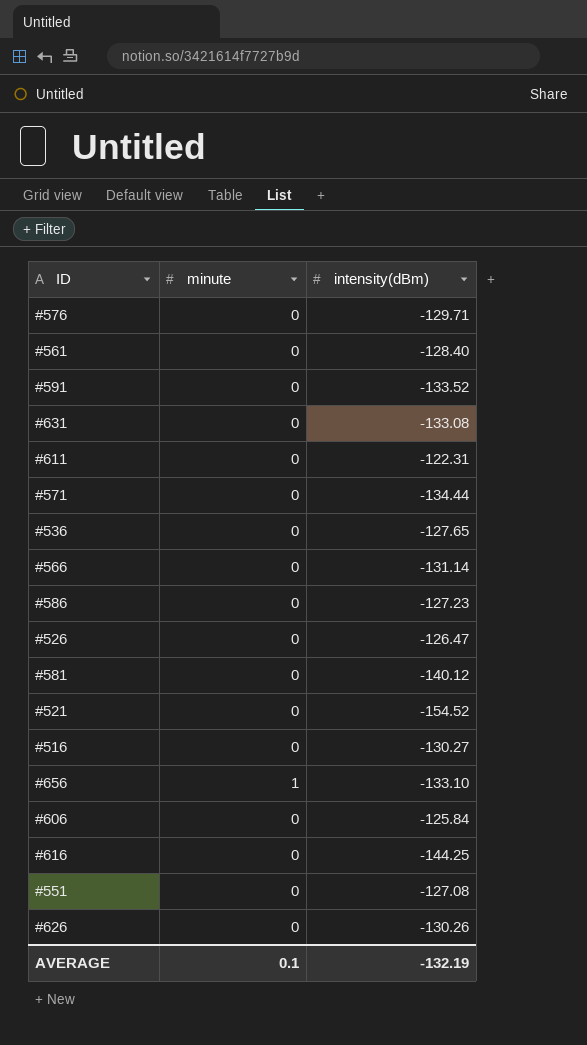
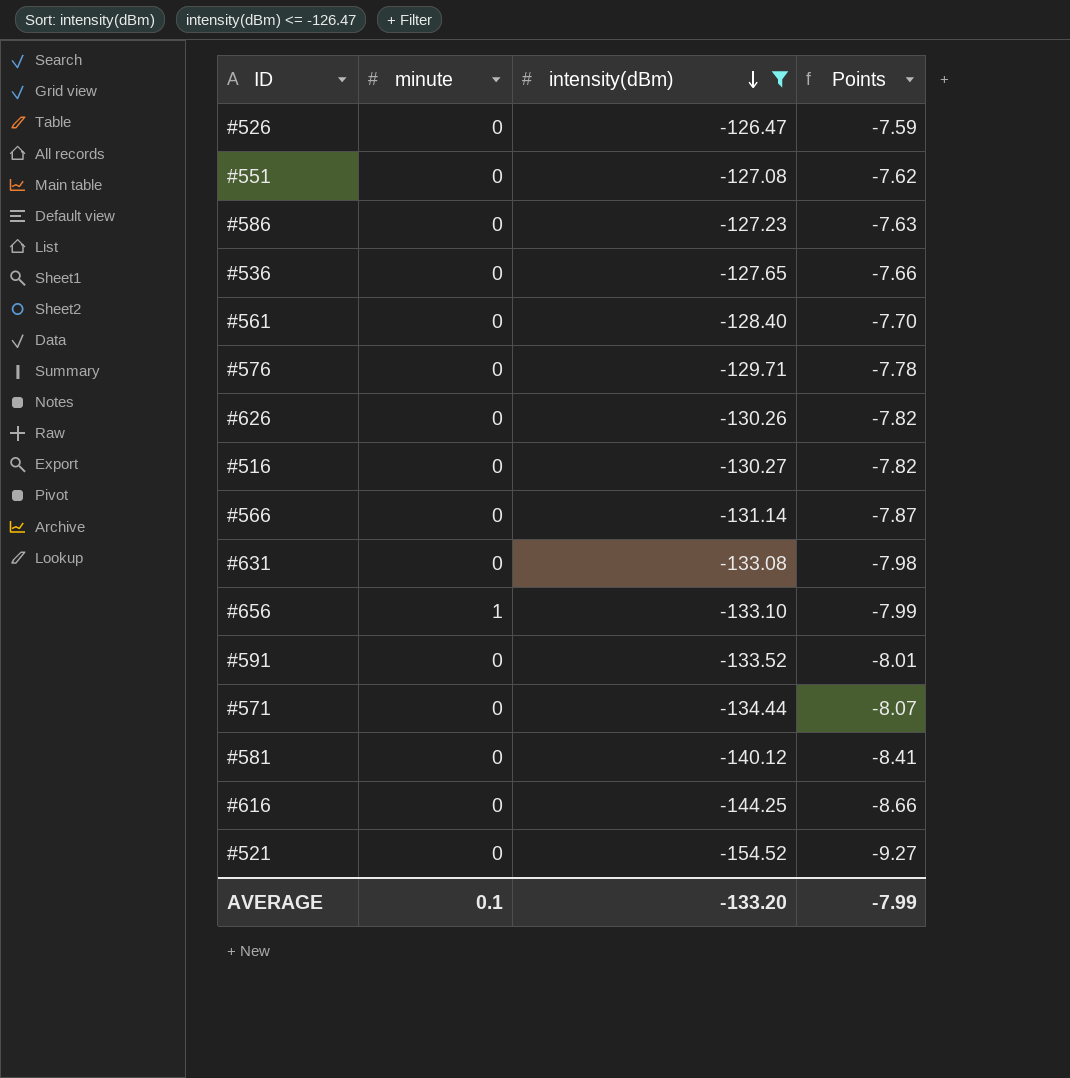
filter: none -> intensity(dBm) <= -126.47
row order: none -> intensity(dBm) descending
column Points | formula: none -> [intensity(dBm)] * 0.06
AVERAGE | intensity(dBm): -132.19 -> -133.20

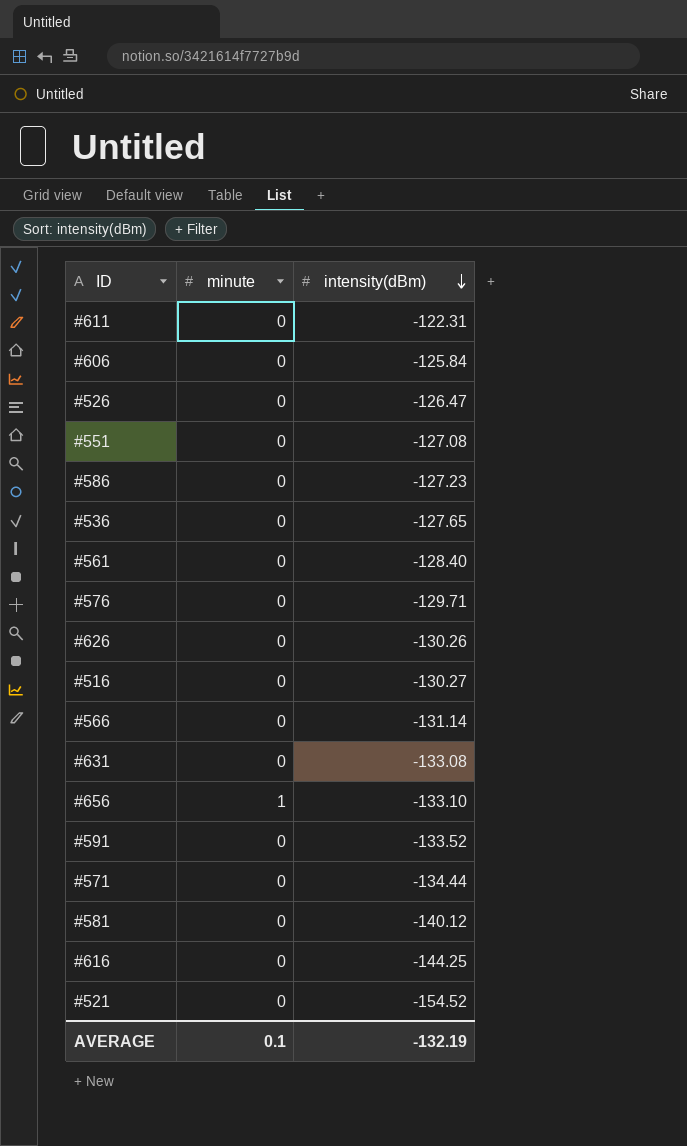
filter: intensity(dBm) <= -126.47 -> none
column Points | formula: [intensity(dBm)] * 0.06 -> none
AVERAGE | intensity(dBm): -133.20 -> -132.19

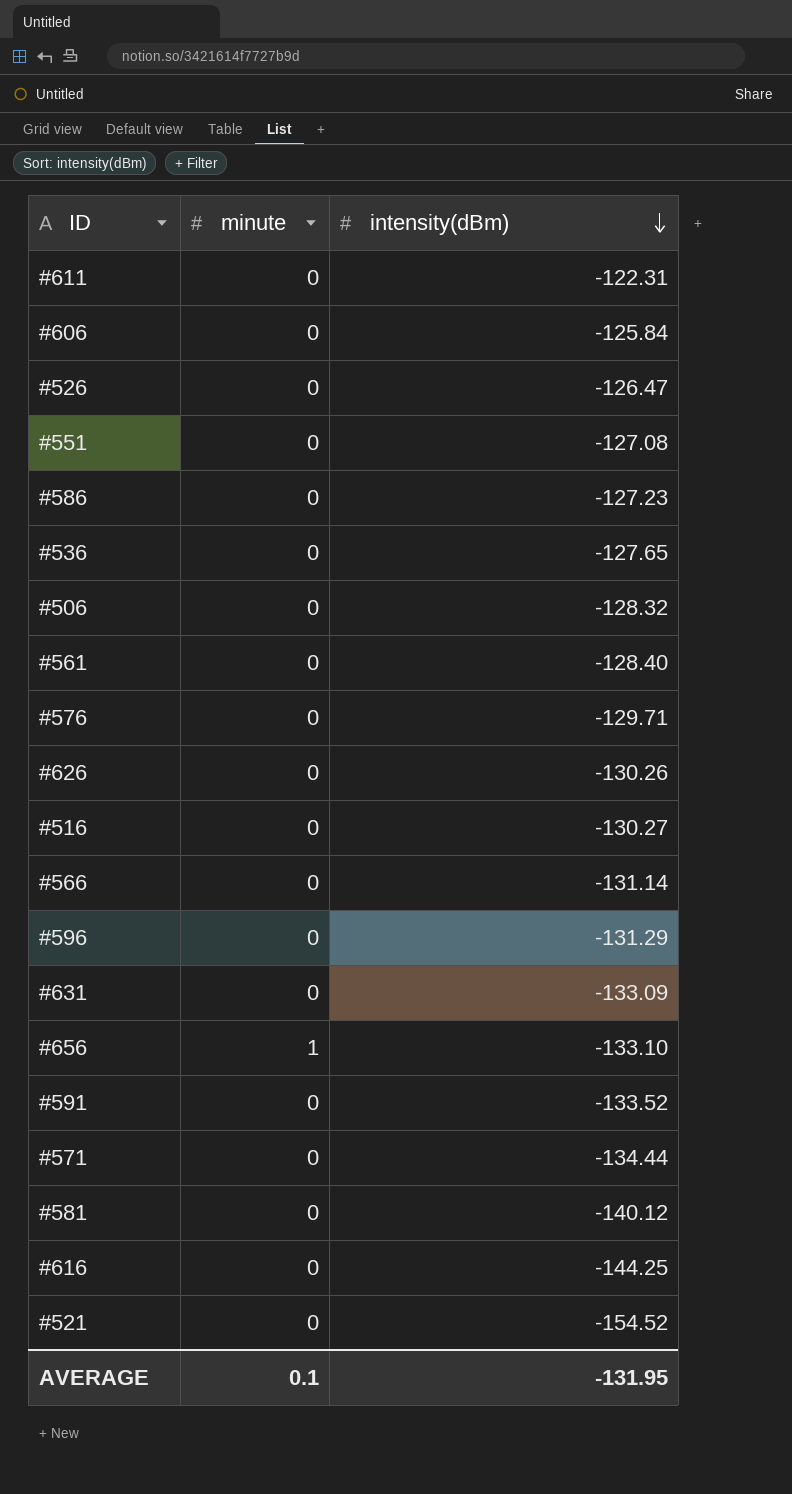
row #506: none -> 0 | -128.32
row #596: none -> 0 | -131.29
#631 | intensity(dBm): -133.08 -> -133.09
AVERAGE | intensity(dBm): -132.19 -> -131.95

